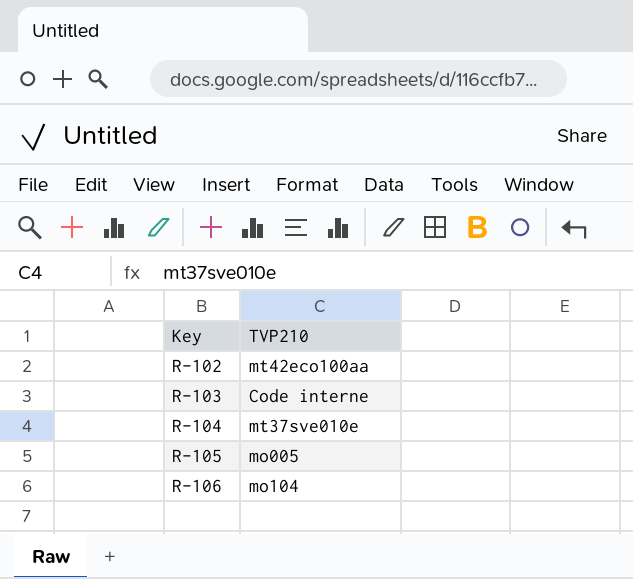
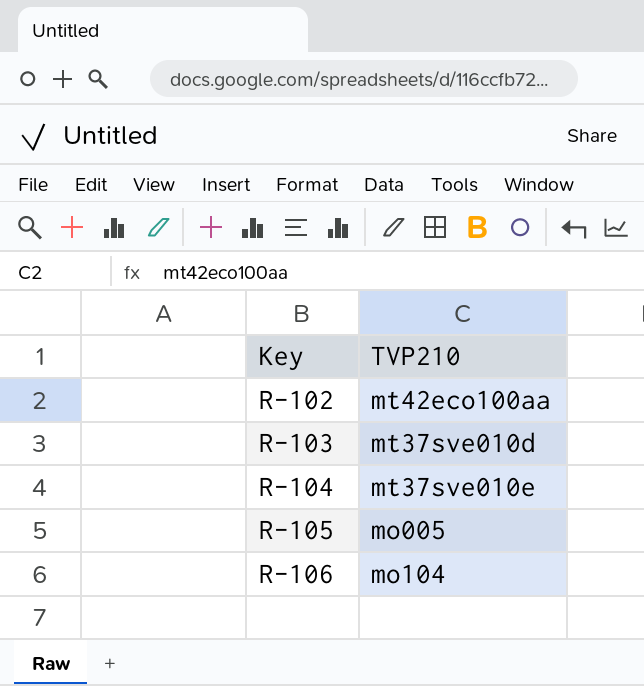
R-103 | TVP210: Code interne -> mt37sve010d

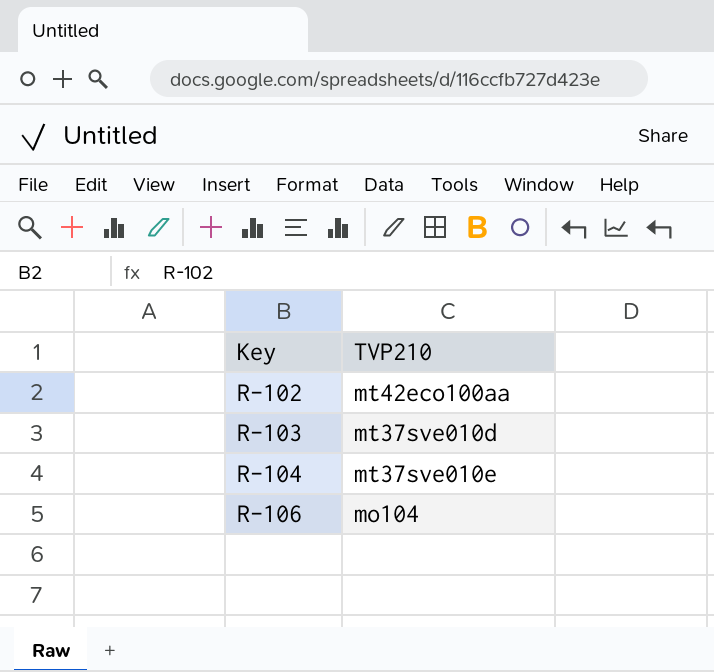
row R-105: mo005 -> none

